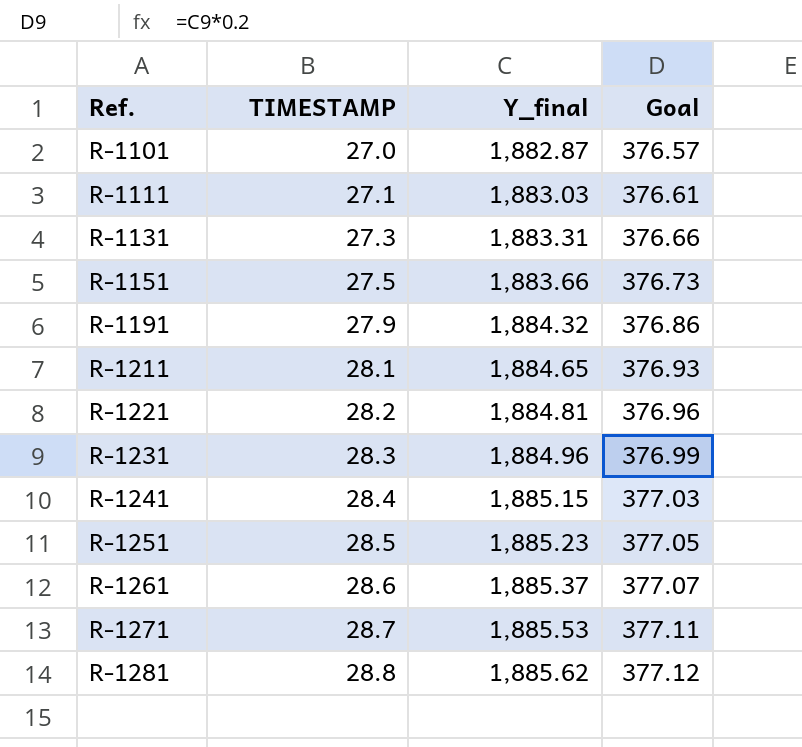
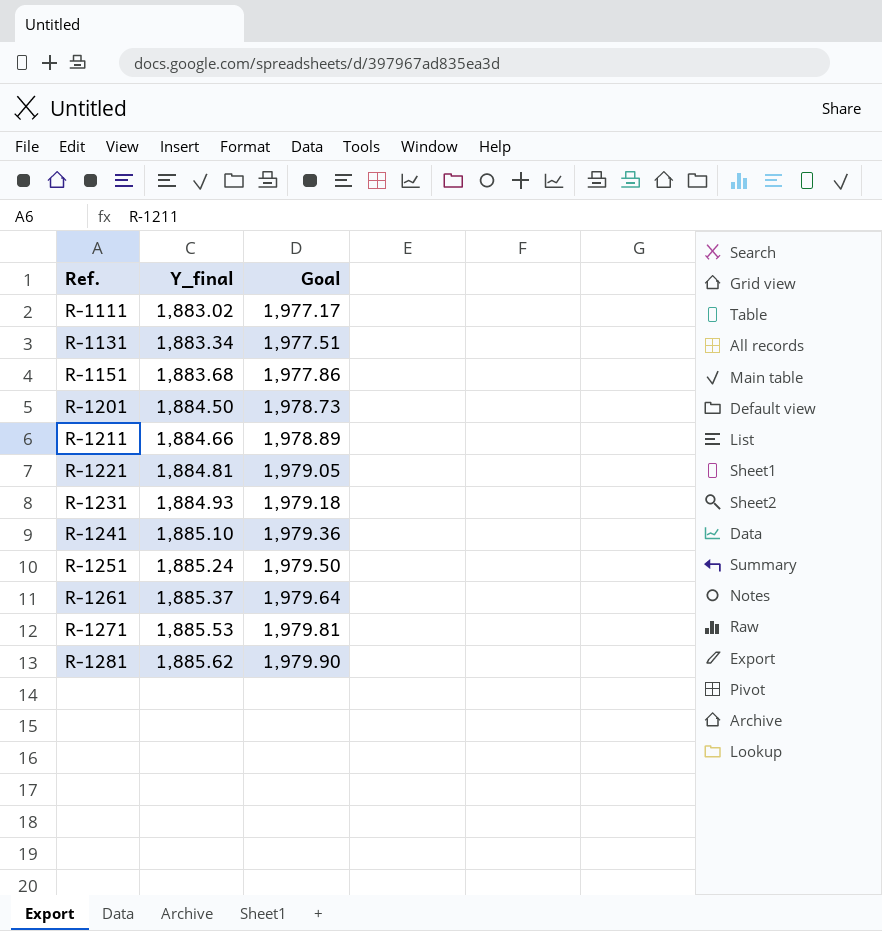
column TIMESTAMP | position: 2 -> none
column Goal | formula: [Y_final] * 0.2 -> [Y_final] * 1.05
row R-1101: 27.0 | 1,882.87 | 376.57 -> none
row R-1191: 27.9 | 1,884.32 | 376.86 -> none
R-1111 | Y_final: 1,883.03 -> 1,883.02
R-1131 | Y_final: 1,883.31 -> 1,883.34
R-1151 | Y_final: 1,883.66 -> 1,883.68
row R-1201: none -> 1,884.50 | 1,978.73
R-1211 | Y_final: 1,884.65 -> 1,884.66
R-1231 | Y_final: 1,884.96 -> 1,884.93
R-1241 | Y_final: 1,885.15 -> 1,885.10
R-1251 | Y_final: 1,885.23 -> 1,885.24

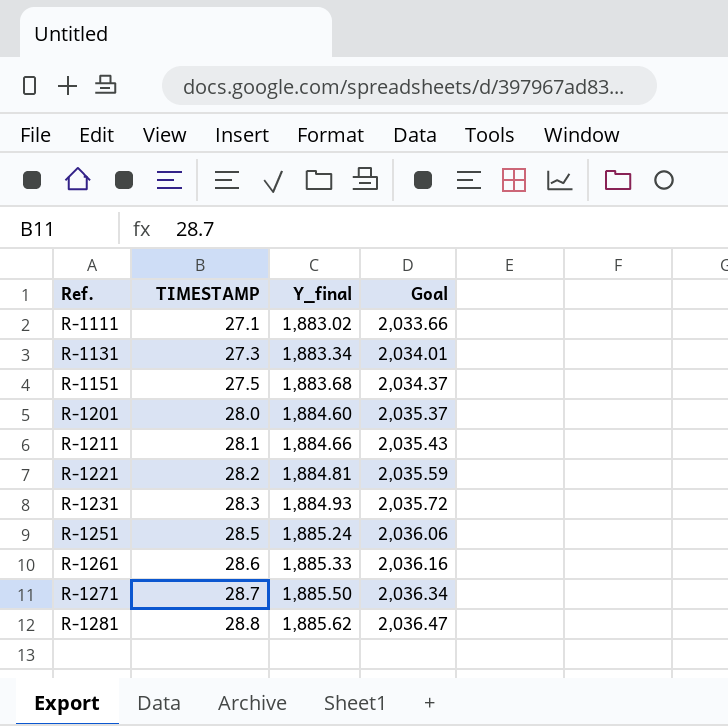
column TIMESTAMP | position: none -> 2
column Goal | formula: [Y_final] * 1.05 -> [Y_final] * 1.08
row R-1241: 1,885.10 | 1,979.36 -> none
R-1201 | Y_final: 1,884.50 -> 1,884.60
R-1261 | Y_final: 1,885.37 -> 1,885.33
R-1271 | Y_final: 1,885.53 -> 1,885.50

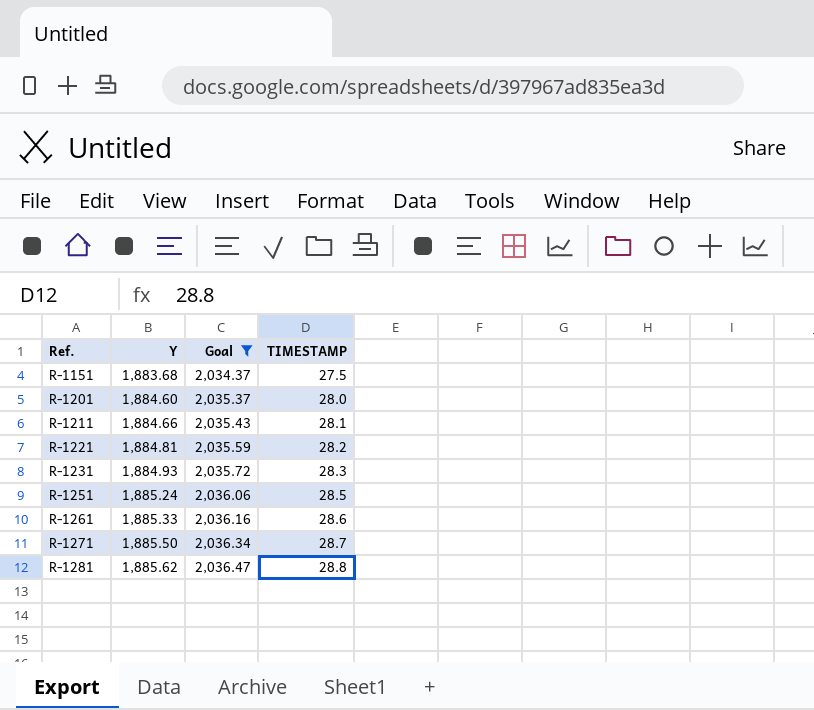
filter: none -> Goal >= 2,034.37
column name: Y_final -> Y
column TIMESTAMP | position: 2 -> 4

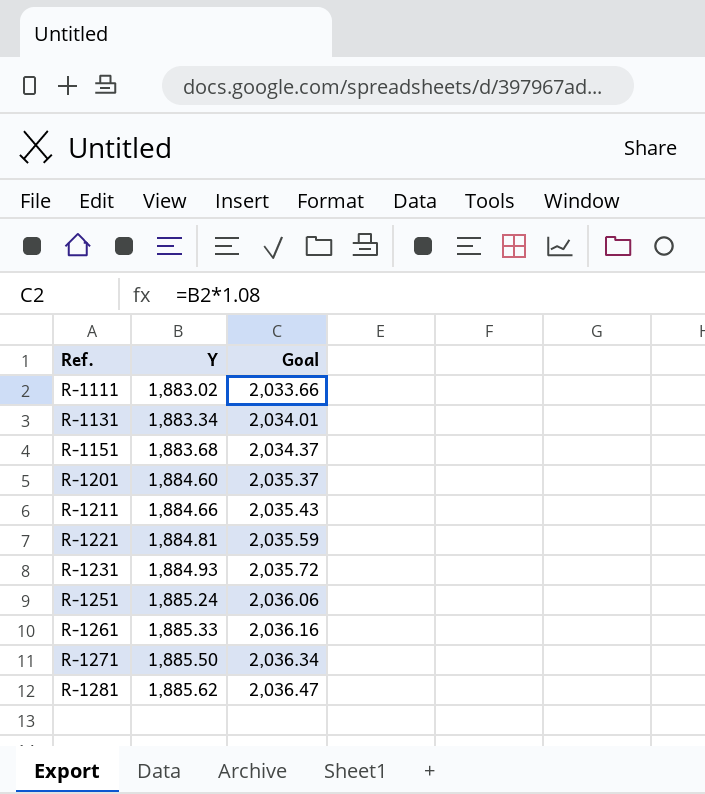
filter: Goal >= 2,034.37 -> none
column TIMESTAMP | position: 4 -> none

